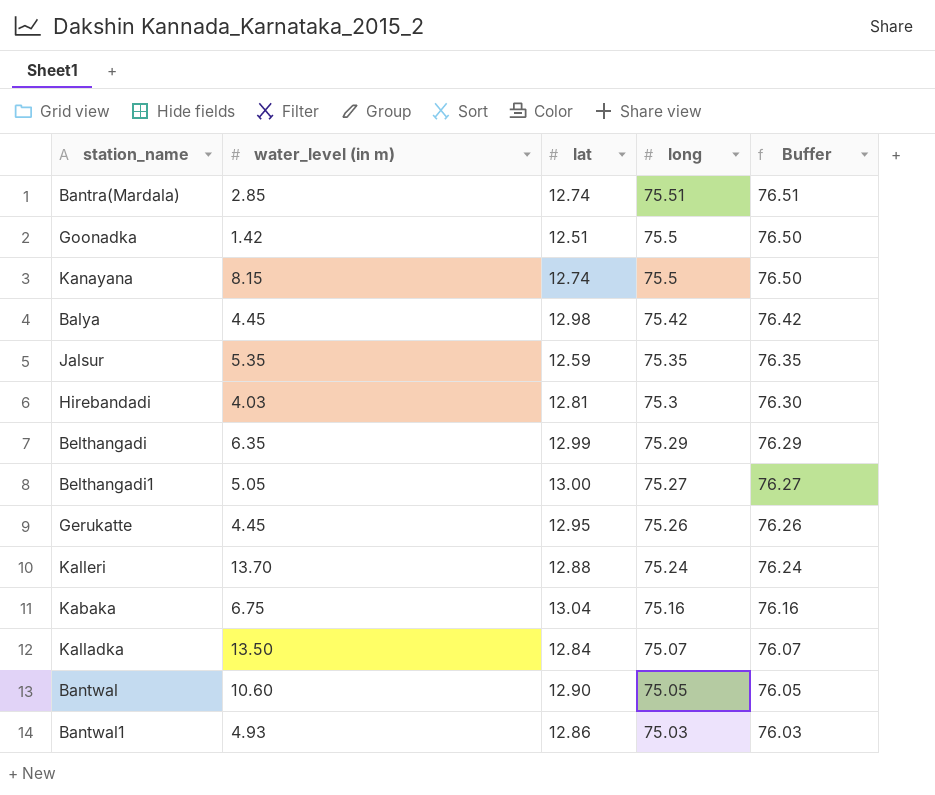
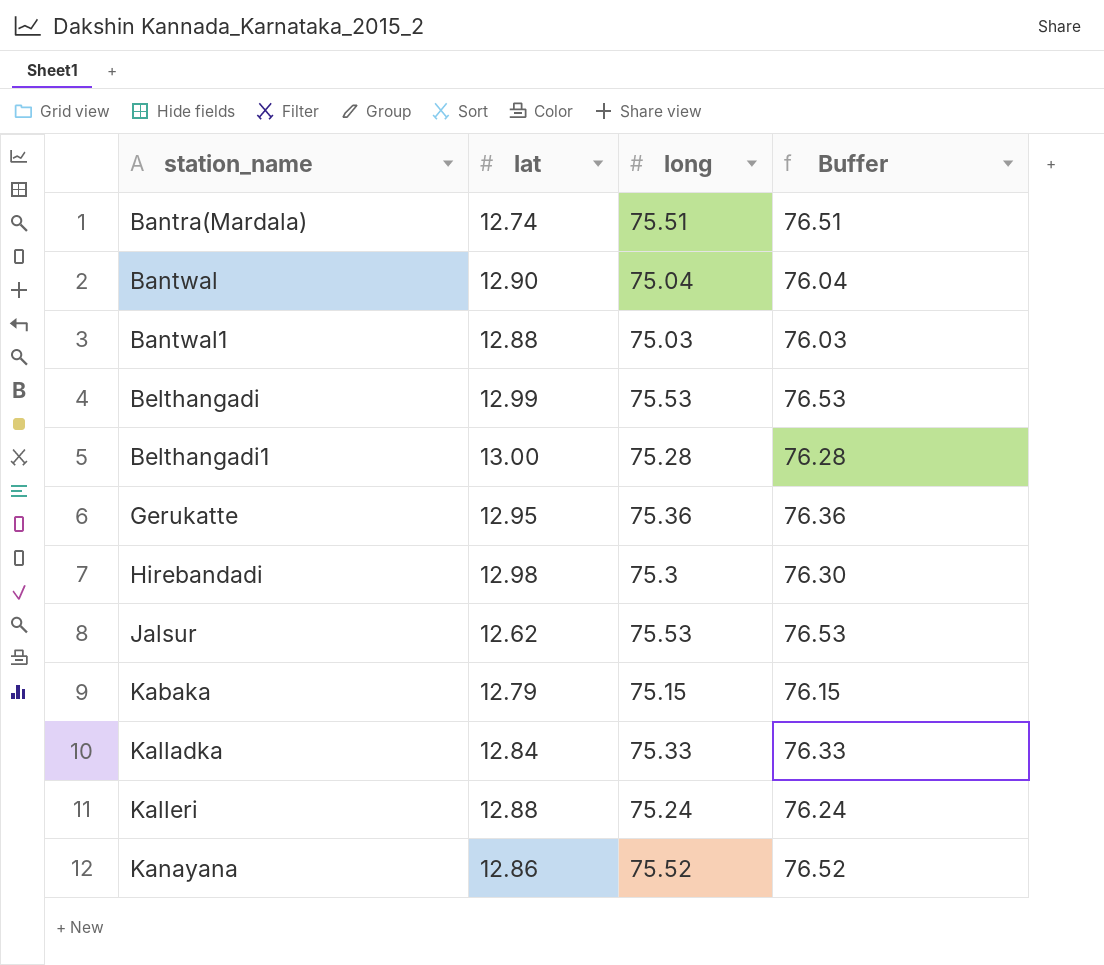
row order: long descending -> station_name ascending
column water_level (in m) | position: 2 -> none
row Goonadka: 1.42 | 12.51 | 75.5 | 76.50 -> none
row Balya: 4.45 | 12.98 | 75.42 | 76.42 -> none
Bantwal | long: 75.05 -> 75.04
Bantwal | Buffer: 76.05 -> 76.04
Bantwal1 | lat: 12.86 -> 12.88
Belthangadi | long: 75.29 -> 75.53
Belthangadi | Buffer: 76.29 -> 76.53
Belthangadi1 | long: 75.27 -> 75.28
Belthangadi1 | Buffer: 76.27 -> 76.28
Gerukatte | long: 75.26 -> 75.36
Gerukatte | Buffer: 76.26 -> 76.36
Hirebandadi | lat: 12.81 -> 12.98
Jalsur | lat: 12.59 -> 12.62
Jalsur | long: 75.35 -> 75.53
Jalsur | Buffer: 76.35 -> 76.53
Kabaka | lat: 13.04 -> 12.79
Kabaka | long: 75.16 -> 75.15
Kabaka | Buffer: 76.16 -> 76.15
Kalladka | long: 75.07 -> 75.33
Kalladka | Buffer: 76.07 -> 76.33
Kanayana | lat: 12.74 -> 12.86
Kanayana | long: 75.5 -> 75.52
Kanayana | Buffer: 76.50 -> 76.52

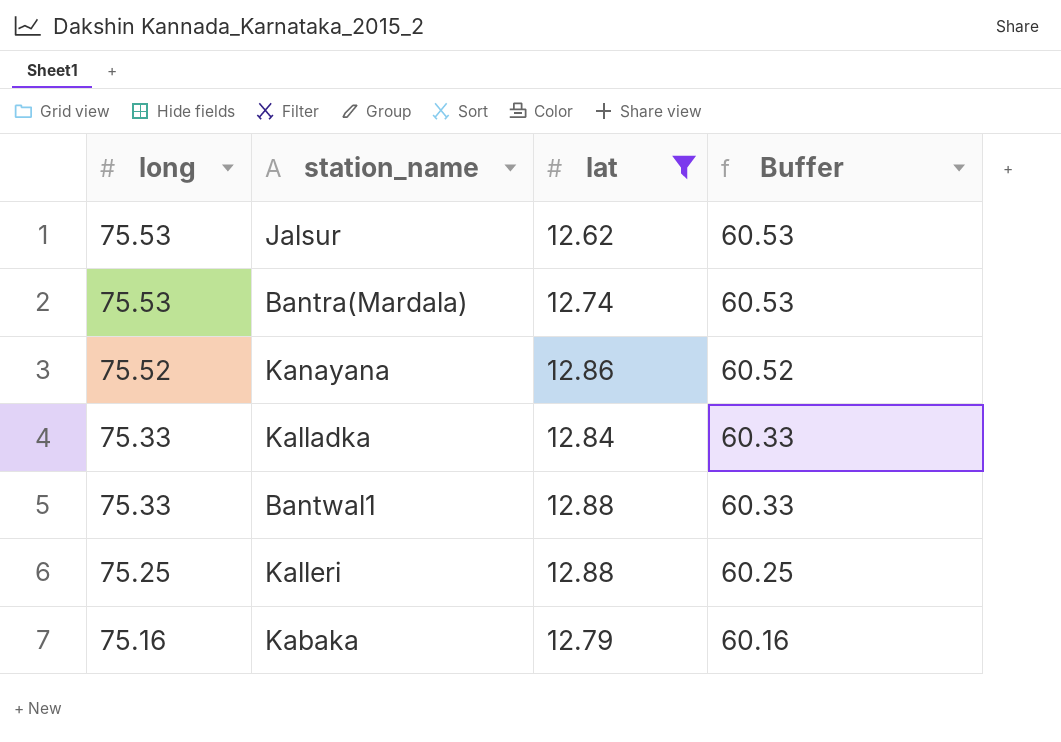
filter: none -> lat <= 12.88
row order: station_name ascending -> long descending
column long | position: 3 -> 1
column Buffer | formula: [long] + 1 -> [long] - 15
Bantra(Mardala) | long: 75.51 -> 75.53
Bantwal1 | long: 75.03 -> 75.33
Kalleri | long: 75.24 -> 75.25
Kabaka | long: 75.15 -> 75.16

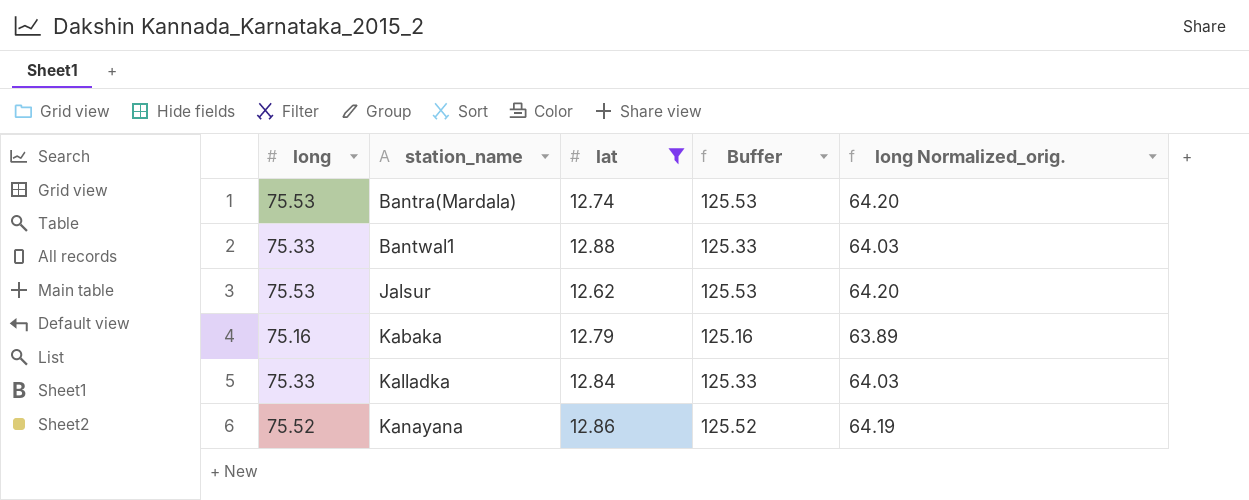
row order: long descending -> station_name ascending
column Buffer | formula: [long] - 15 -> [long] + 50
column long Normalized_orig. | formula: none -> [long] * 0.85
row Kalleri: 75.25 | 12.88 | 60.25 -> none

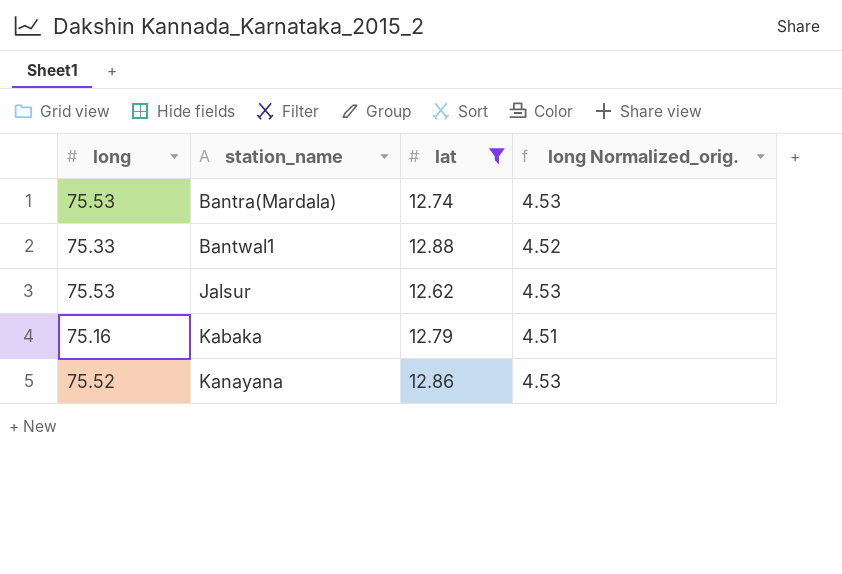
column Buffer | formula: [long] + 50 -> none
column long Normalized_orig. | formula: [long] * 0.85 -> [long] * 0.06
row Kalladka: 75.33 | 12.84 | 125.33 | 64.03 -> none

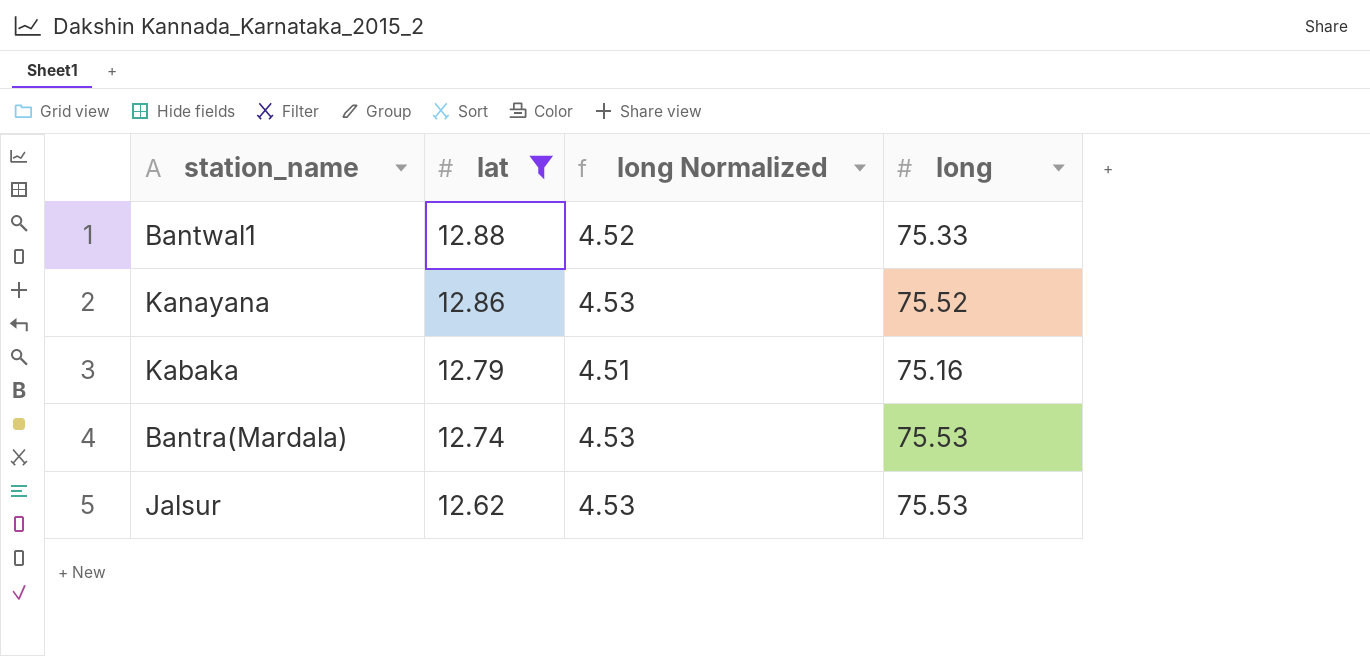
row order: station_name ascending -> lat descending
column name: long Normalized_orig. -> long Normalized
column long | position: 1 -> 4

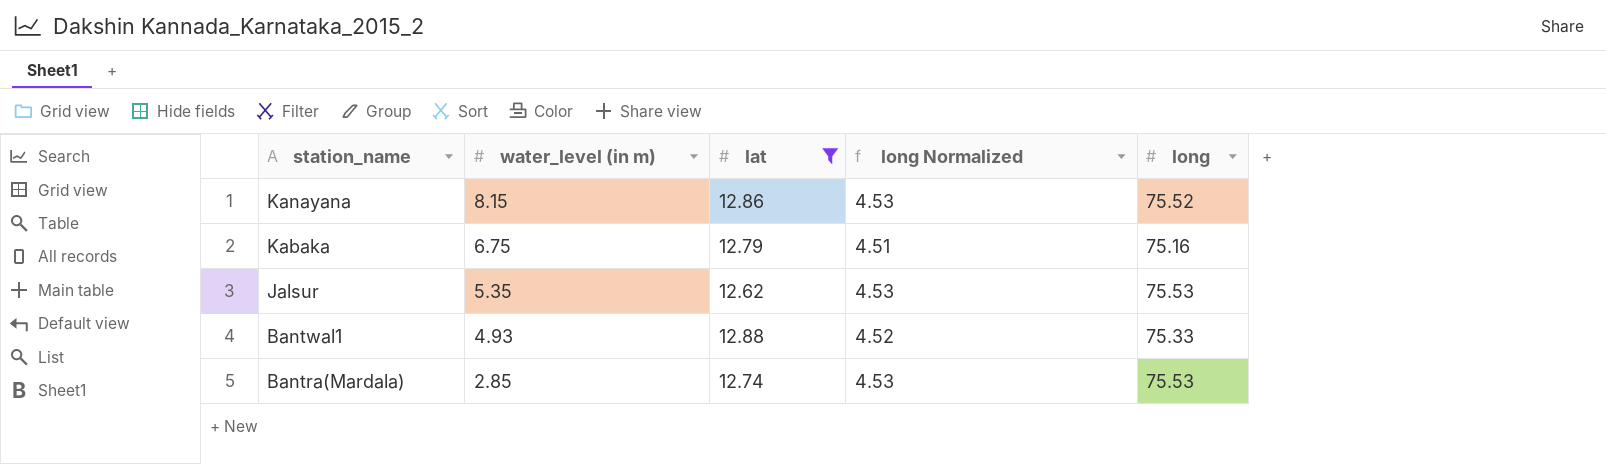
row order: lat descending -> station_name descending
column water_level (in m) | position: none -> 2

